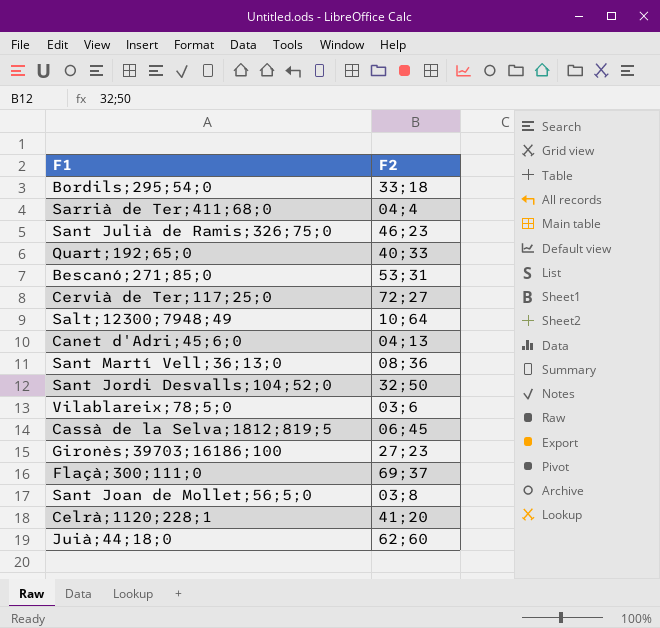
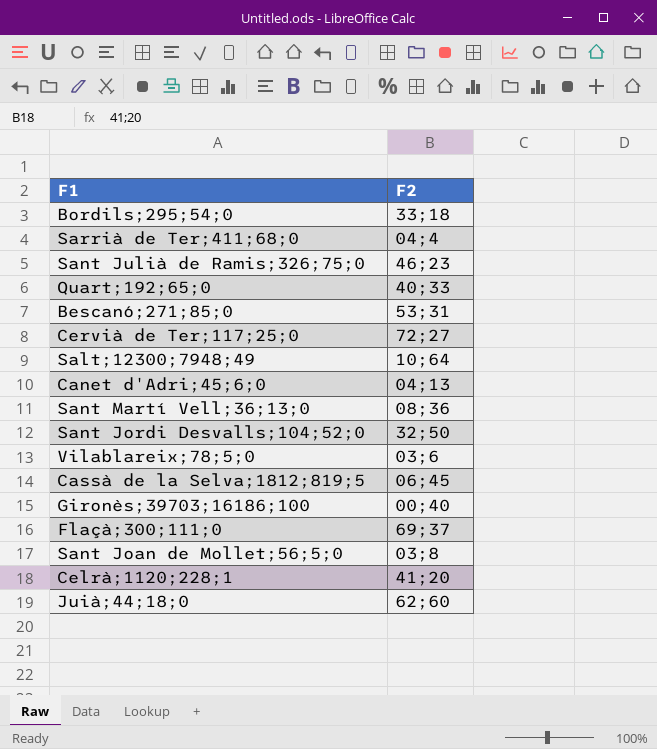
Gironès;39703;16186;100 | F2: 27;23 -> 00;40

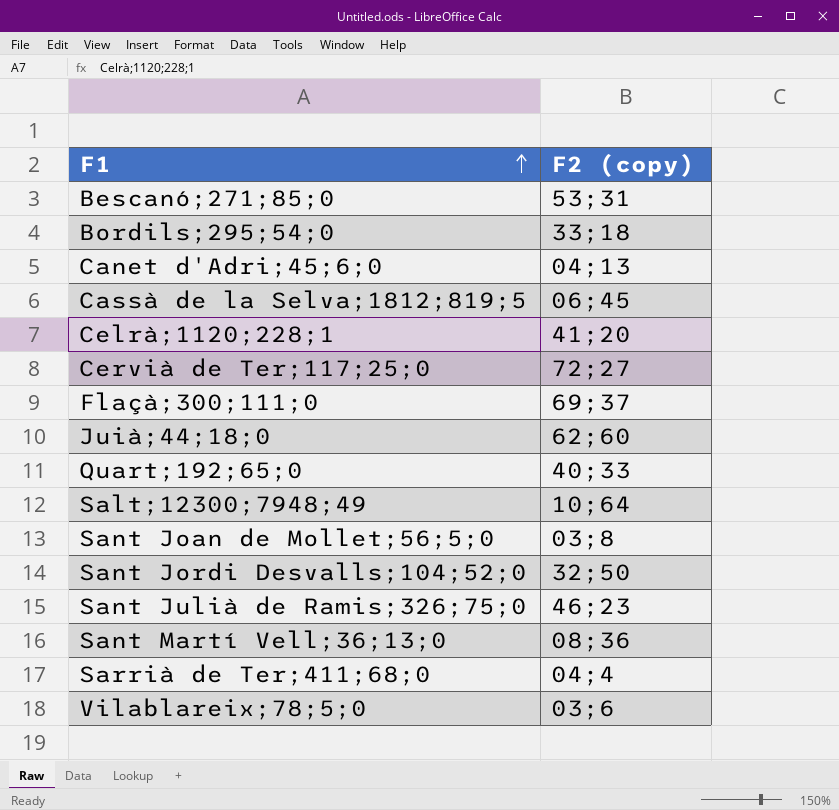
row order: none -> F1 ascending
column name: F2 -> F2 (copy)
row Gironès;39703;16186;100: 00;40 -> none

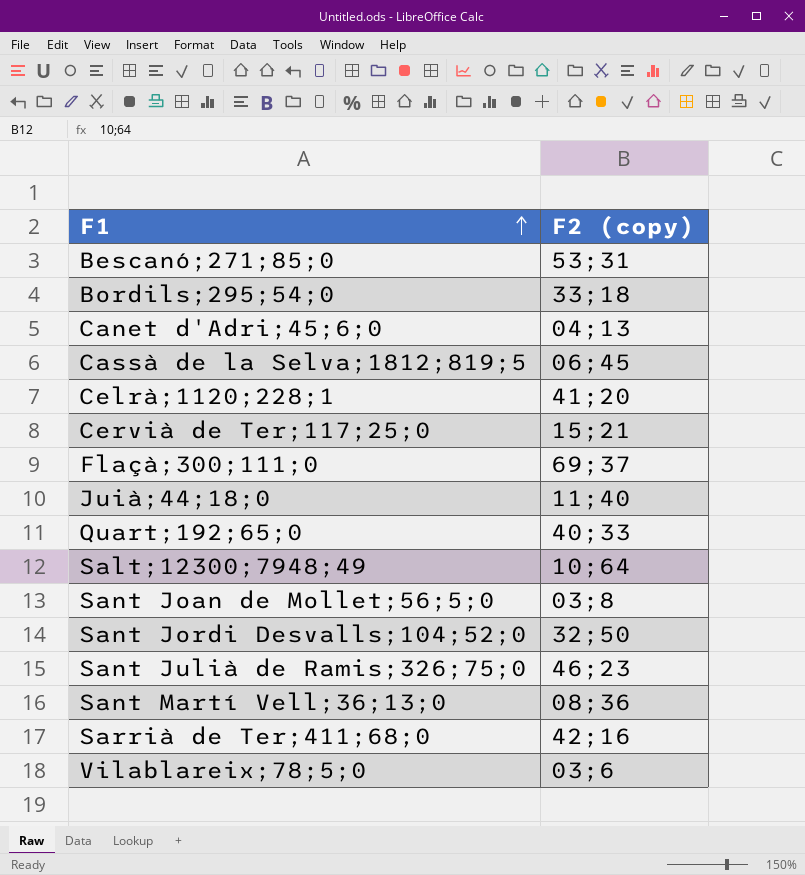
Cervià de Ter;117;25;0 | F2 (copy): 72;27 -> 15;21
Juià;44;18;0 | F2 (copy): 62;60 -> 11;40
Sarrià de Ter;411;68;0 | F2 (copy): 04;4 -> 42;16

